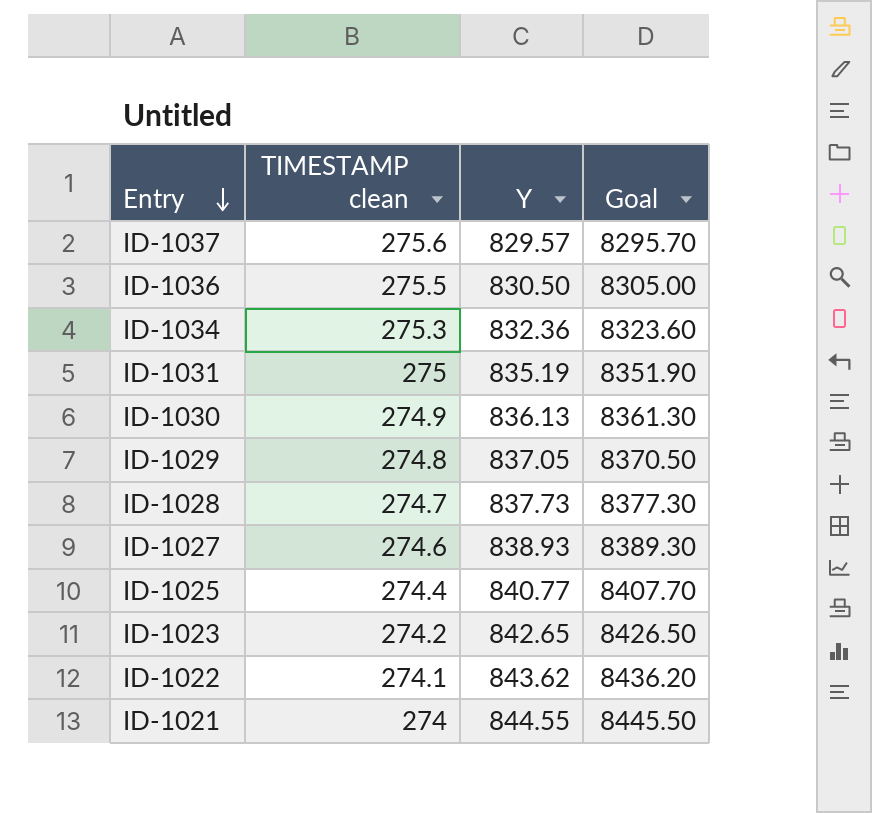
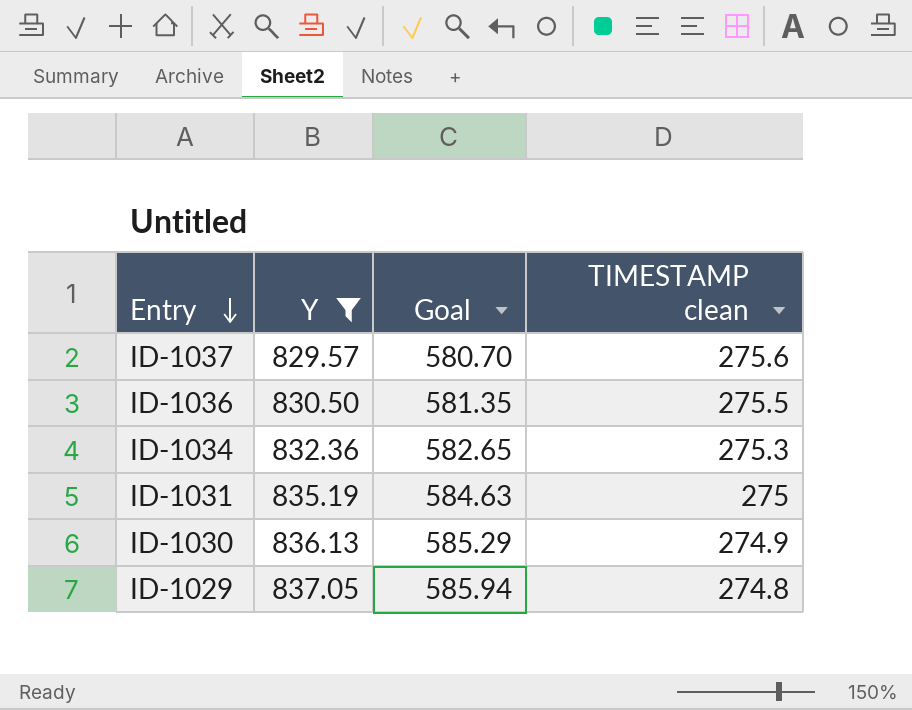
filter: none -> Y <= 837.05
column Goal | formula: [Y] * 10 -> [Y] * 0.7
column TIMESTAMP clean | position: 2 -> 4

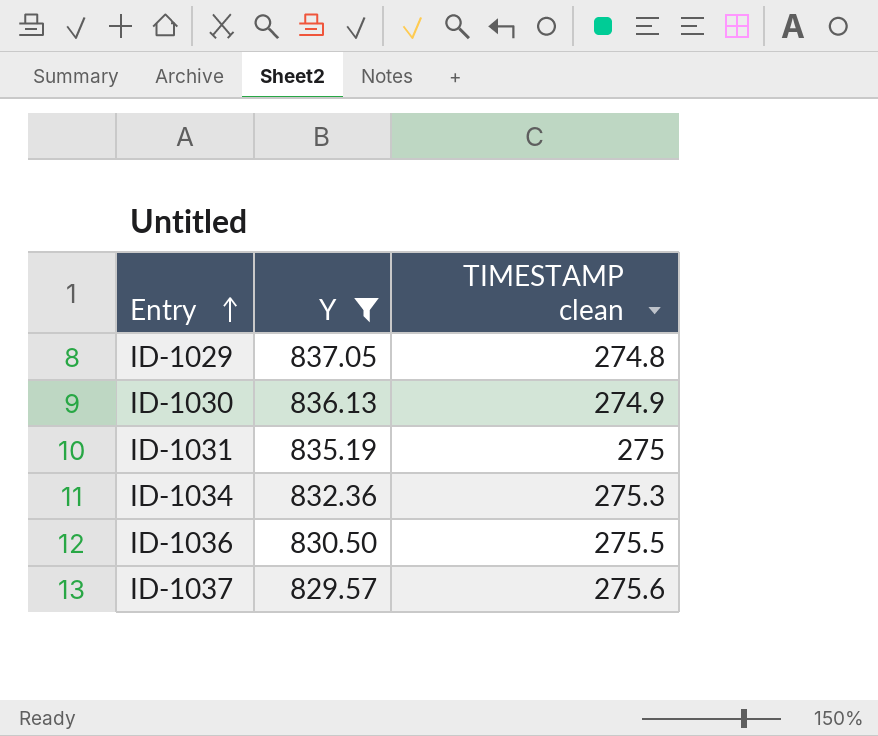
row order: Entry descending -> Entry ascending
column Goal | formula: [Y] * 0.7 -> none

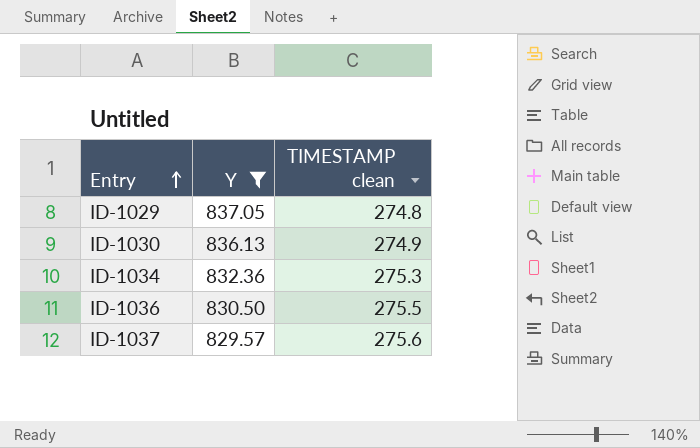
row ID-1031: 835.19 | 275 -> none

